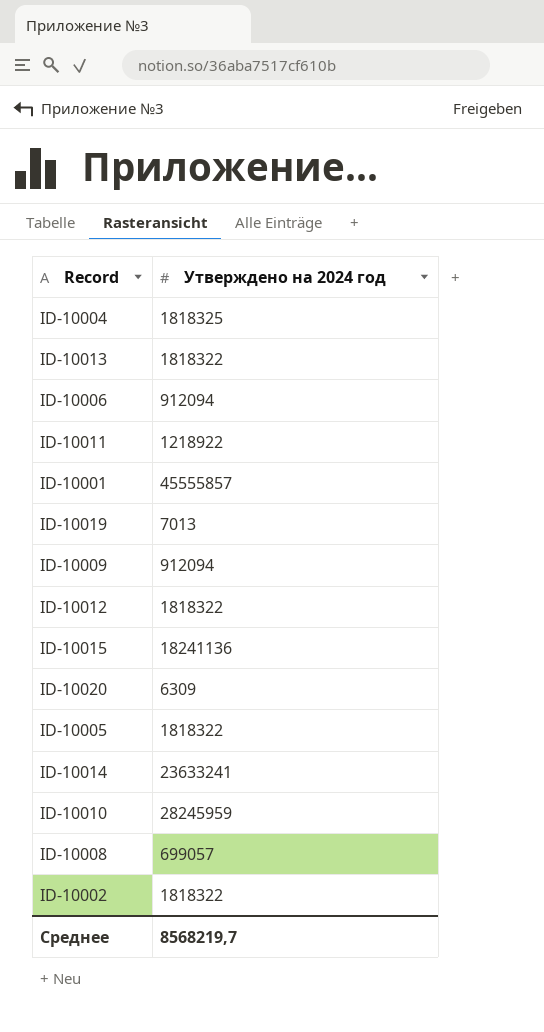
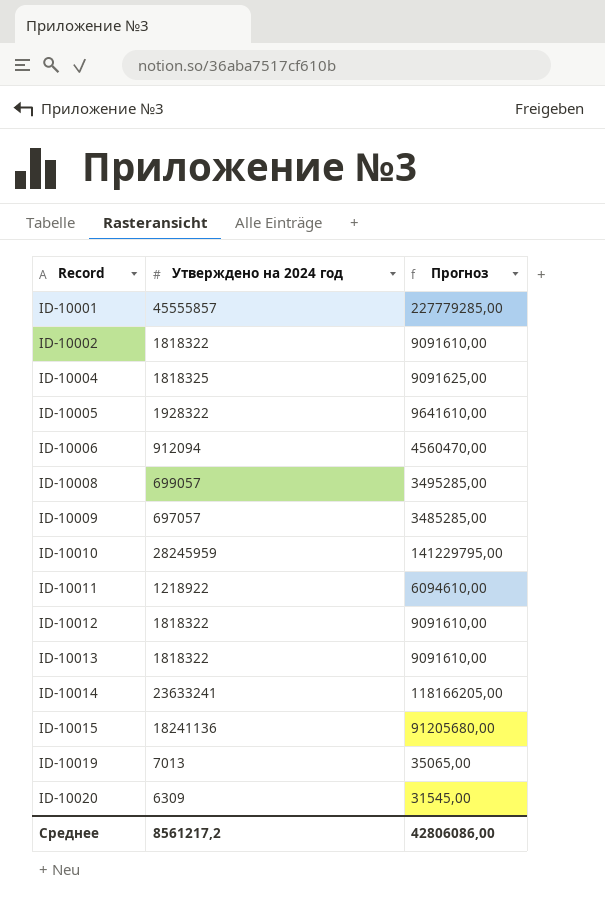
row order: none -> Record ascending
column Прогноз | formula: none -> [Утверждено на 2024 год] * 5
ID-10005 | Утверждено на 2024 год: 1818322 -> 1928322
ID-10009 | Утверждено на 2024 год: 912094 -> 697057
Среднее | Утверждено на 2024 год: 8568219,7 -> 8561217,2

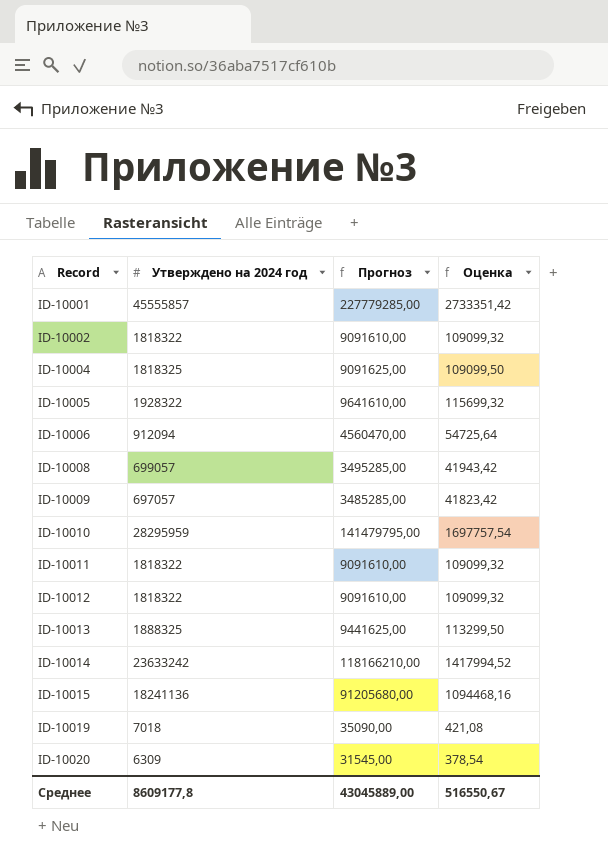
column Оценка | formula: none -> [Утверждено на 2024 год] * 0,06
ID-10010 | Утверждено на 2024 год: 28245959 -> 28295959
ID-10010 | Прогноз: 141229795,00 -> 141479795,00
ID-10011 | Утверждено на 2024 год: 1218922 -> 1818322
ID-10011 | Прогноз: 6094610,00 -> 9091610,00
ID-10013 | Утверждено на 2024 год: 1818322 -> 1888325
ID-10013 | Прогноз: 9091610,00 -> 9441625,00
ID-10014 | Утверждено на 2024 год: 23633241 -> 23633242
ID-10014 | Прогноз: 118166205,00 -> 118166210,00
ID-10019 | Утверждено на 2024 год: 7013 -> 7018
ID-10019 | Прогноз: 35065,00 -> 35090,00
Среднее | Утверждено на 2024 год: 8561217,2 -> 8609177,8
Среднее | Прогноз: 42806086,00 -> 43045889,00

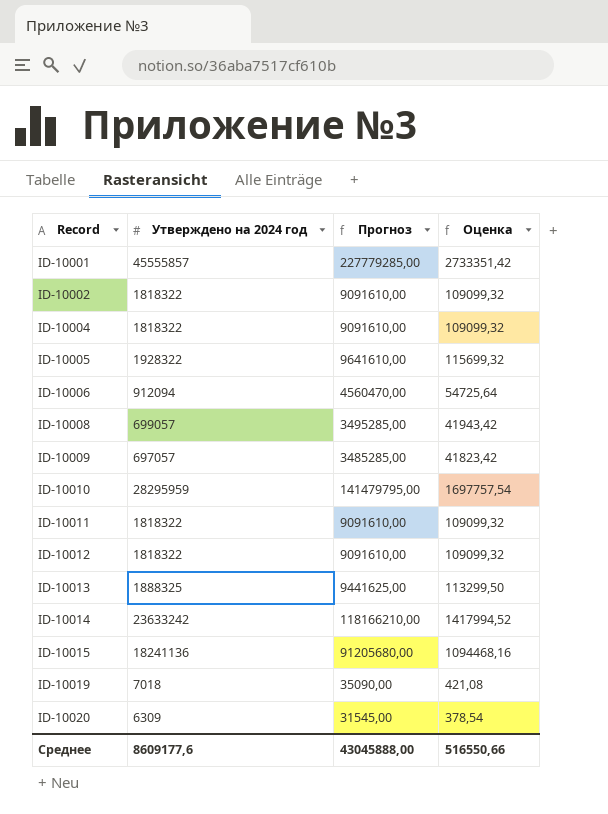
ID-10004 | Утверждено на 2024 год: 1818325 -> 1818322
ID-10004 | Прогноз: 9091625,00 -> 9091610,00
ID-10004 | Оценка: 109099,50 -> 109099,32
Среднее | Утверждено на 2024 год: 8609177,8 -> 8609177,6
Среднее | Прогноз: 43045889,00 -> 43045888,00
Среднее | Оценка: 516550,67 -> 516550,66

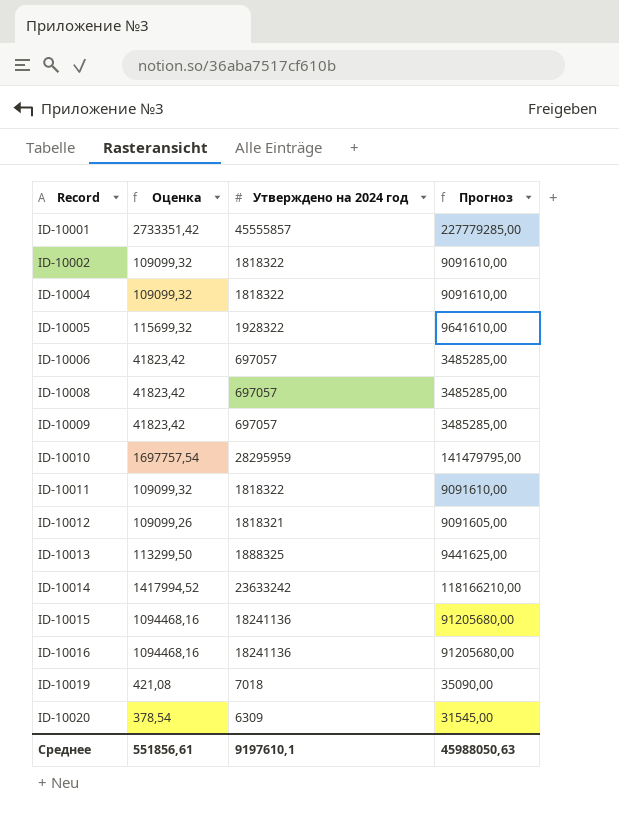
column Оценка | position: 4 -> 2
ID-10006 | Оценка: 54725,64 -> 41823,42
ID-10006 | Утверждено на 2024 год: 912094 -> 697057
ID-10006 | Прогноз: 4560470,00 -> 3485285,00
ID-10008 | Оценка: 41943,42 -> 41823,42
ID-10008 | Утверждено на 2024 год: 699057 -> 697057
ID-10008 | Прогноз: 3495285,00 -> 3485285,00
ID-10012 | Оценка: 109099,32 -> 109099,26
ID-10012 | Утверждено на 2024 год: 1818322 -> 1818321
ID-10012 | Прогноз: 9091610,00 -> 9091605,00
row ID-10016: none -> 1094468,16 | 18241136 | 91205680,00
Среднее | Оценка: 516550,66 -> 551856,61
Среднее | Утверждено на 2024 год: 8609177,6 -> 9197610,1
Среднее | Прогноз: 43045888,00 -> 45988050,63

